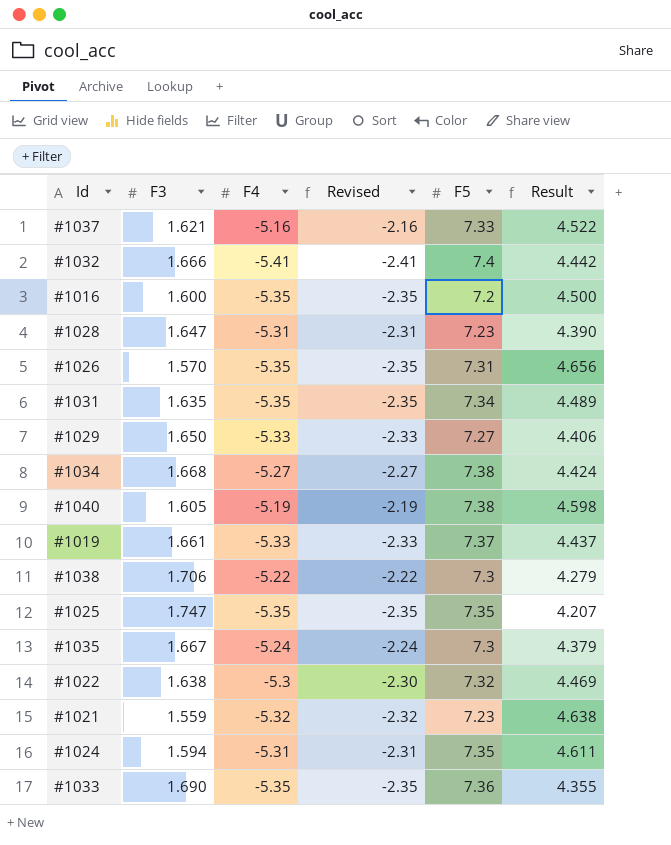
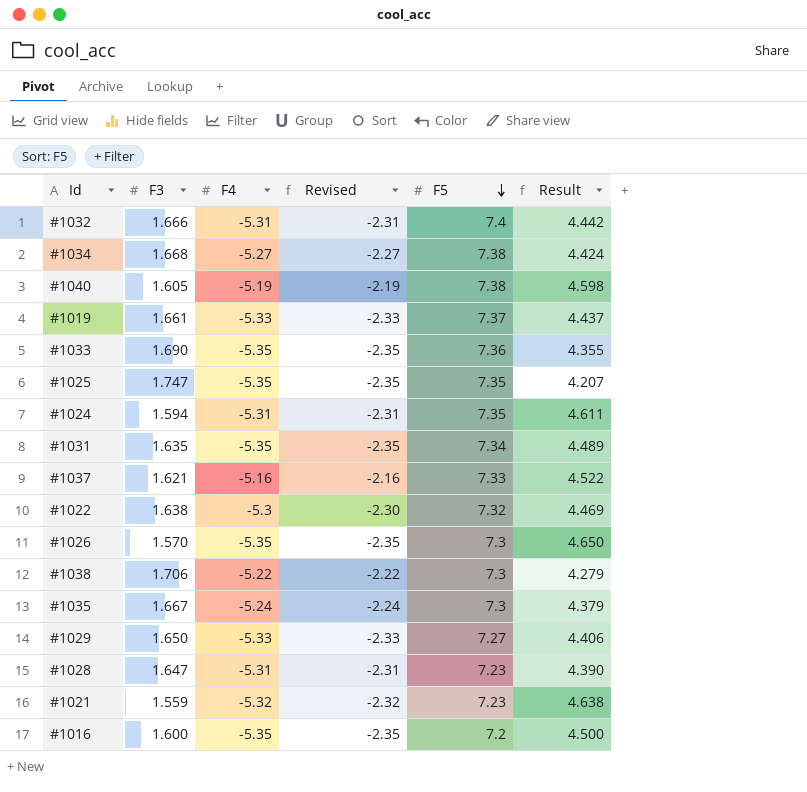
row order: none -> F5 descending
#1032 | F4: -5.41 -> -5.31
#1032 | Revised: -2.41 -> -2.31
#1026 | F5: 7.31 -> 7.3
#1026 | Result: 4.656 -> 4.650

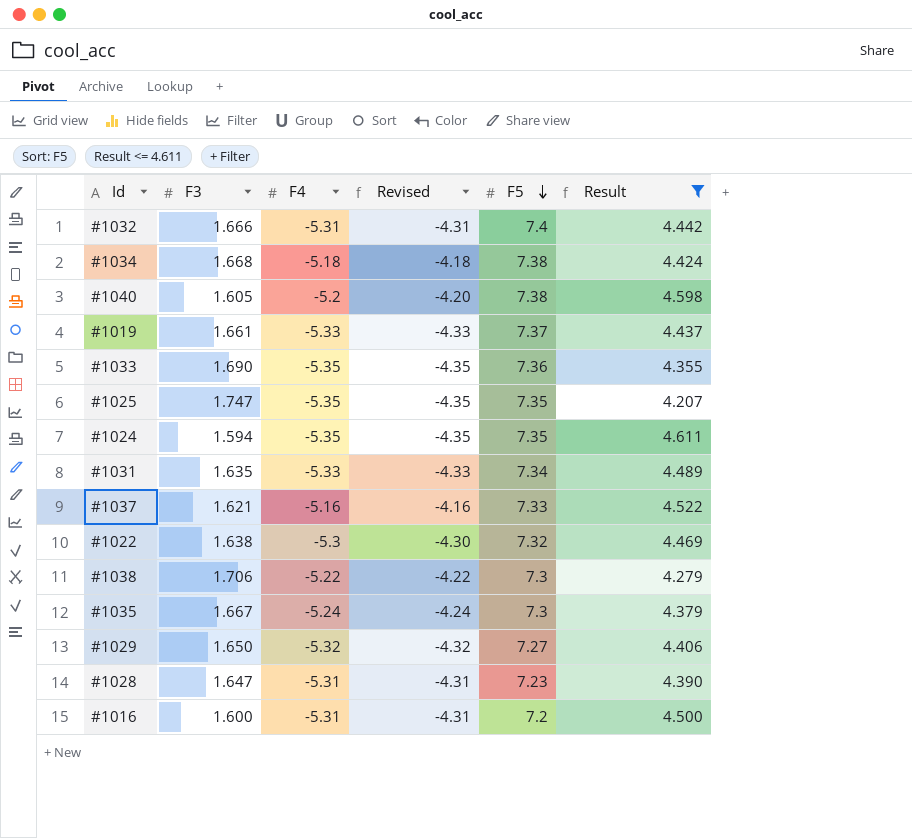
filter: none -> Result <= 4.611
column Revised | formula: [F4] + 3 -> [F4] + 1
#1034 | F4: -5.27 -> -5.18
#1040 | F4: -5.19 -> -5.2
#1024 | F4: -5.31 -> -5.35
#1031 | F4: -5.35 -> -5.33
#1029 | F4: -5.33 -> -5.32
#1016 | F4: -5.35 -> -5.31

